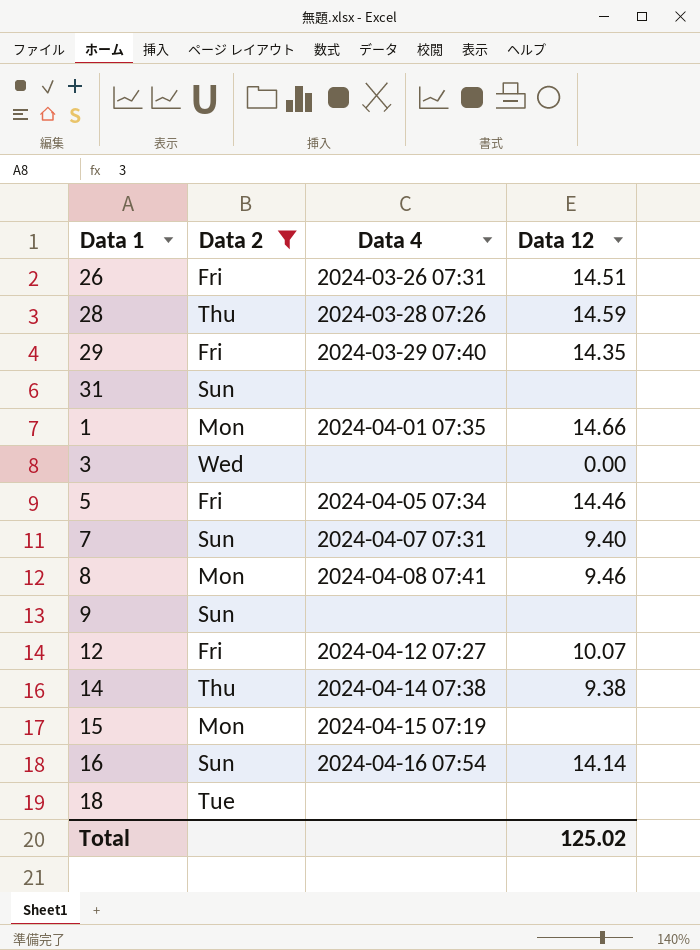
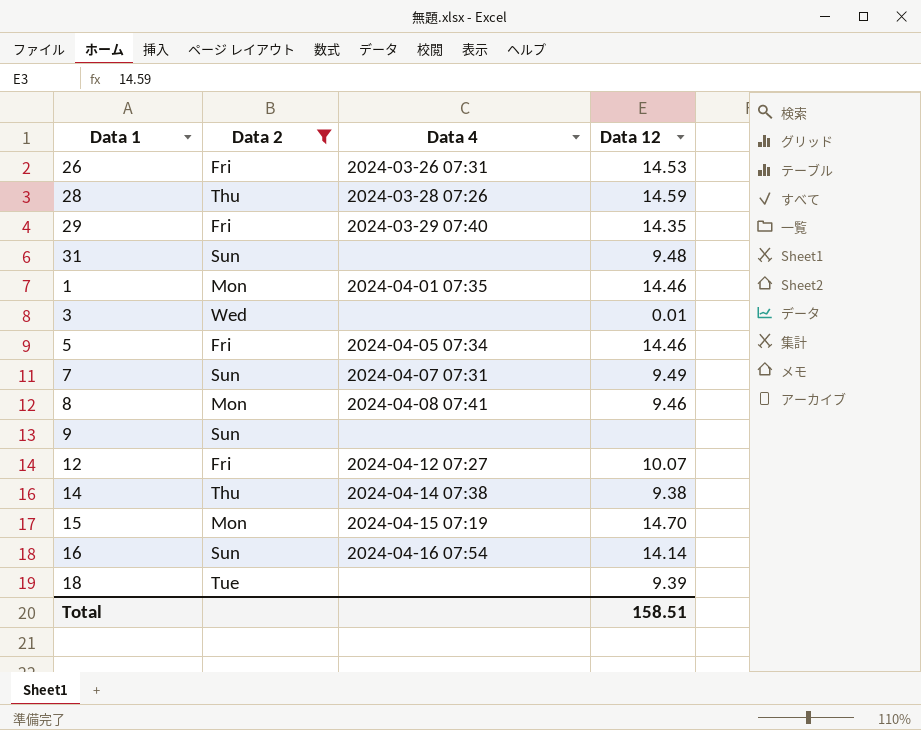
26 | Data 12: 14.51 -> 14.53
31 | Data 12: none -> 9.48
1 | Data 12: 14.66 -> 14.46
3 | Data 12: 0.00 -> 0.01
7 | Data 12: 9.40 -> 9.49
15 | Data 12: none -> 14.70
18 | Data 12: none -> 9.39
Total | Data 12: 125.02 -> 158.51

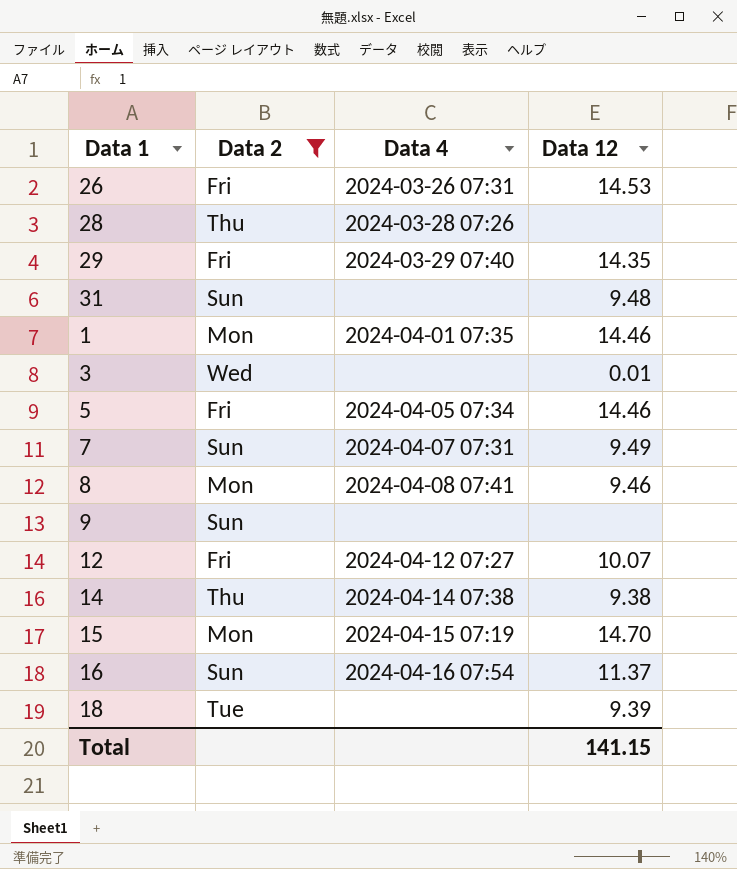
28 | Data 12: 14.59 -> none
16 | Data 12: 14.14 -> 11.37
Total | Data 12: 158.51 -> 141.15

